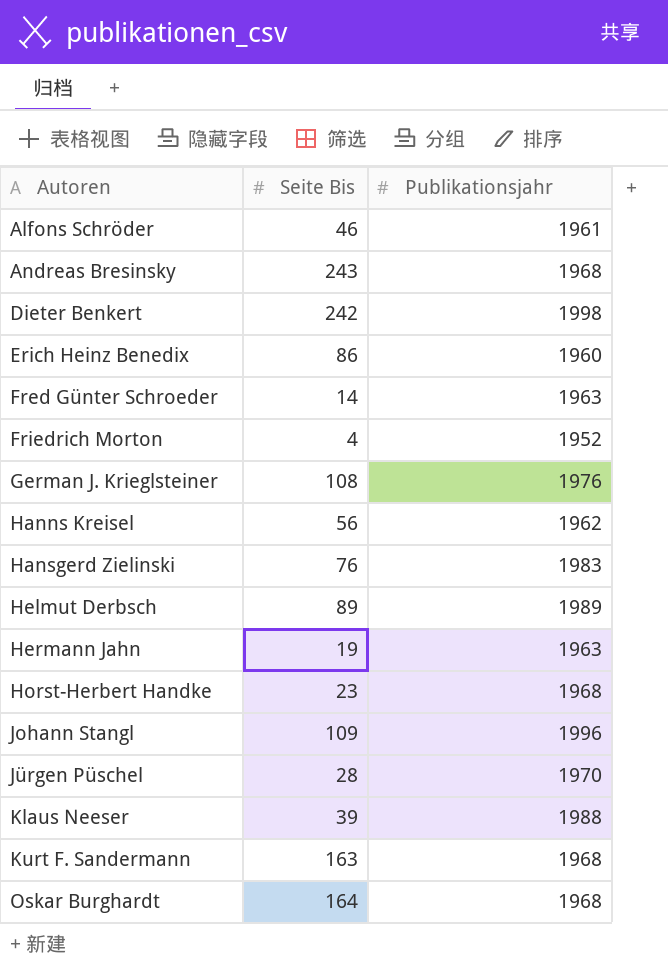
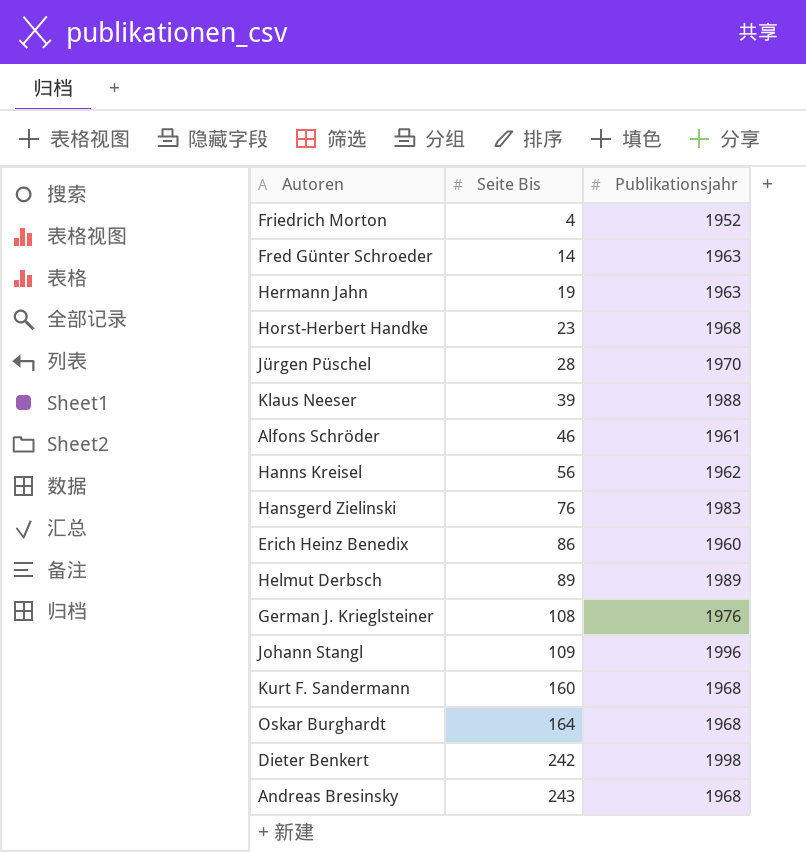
row order: Autoren ascending -> Seite Bis ascending
Kurt F. Sandermann | Seite Bis: 163 -> 160

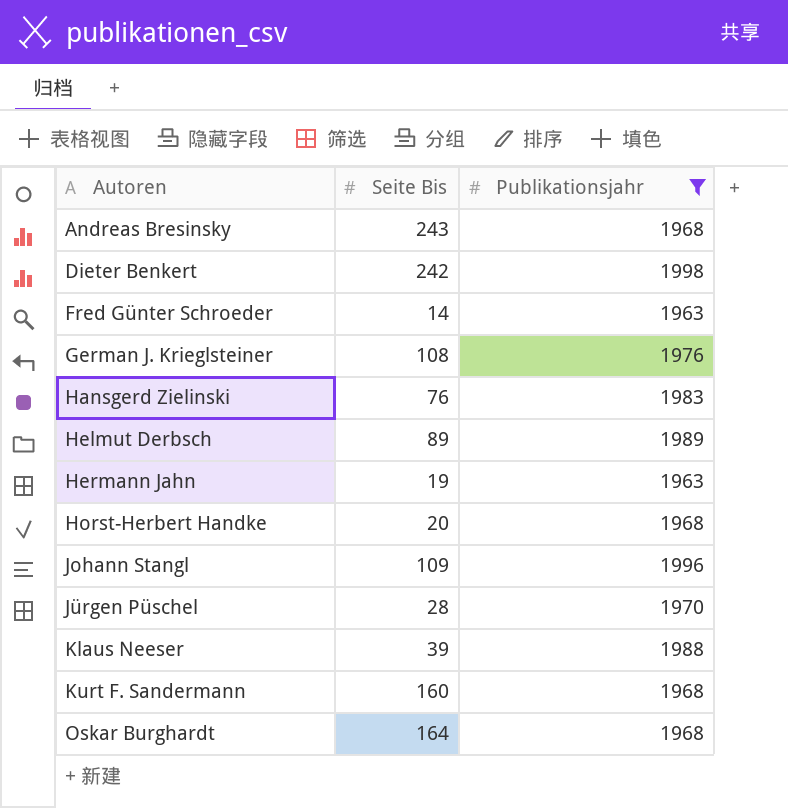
filter: none -> Publikationsjahr >= 1963
row order: Seite Bis ascending -> Autoren ascending
Horst-Herbert Handke | Seite Bis: 23 -> 20

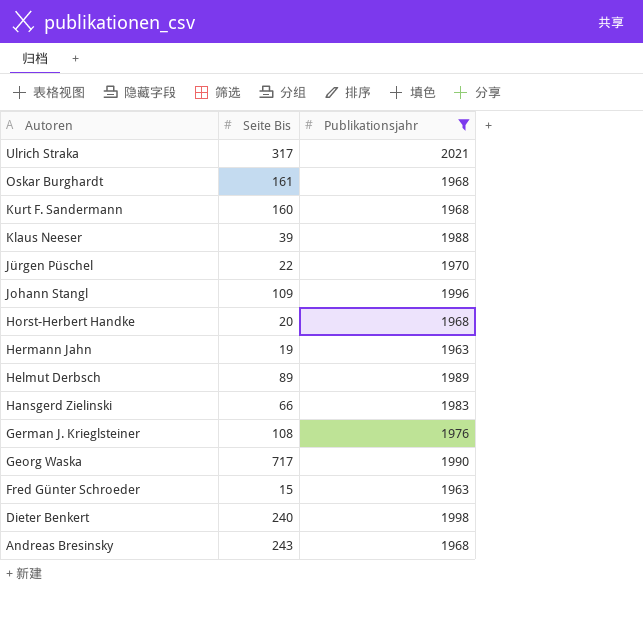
row order: Autoren ascending -> Autoren descending
row Ulrich Straka: none -> 317 | 2021
Oskar Burghardt | Seite Bis: 164 -> 161
Jürgen Püschel | Seite Bis: 28 -> 22
Hansgerd Zielinski | Seite Bis: 76 -> 66
row Georg Waska: none -> 717 | 1990
Fred Günter Schroeder | Seite Bis: 14 -> 15
Dieter Benkert | Seite Bis: 242 -> 240

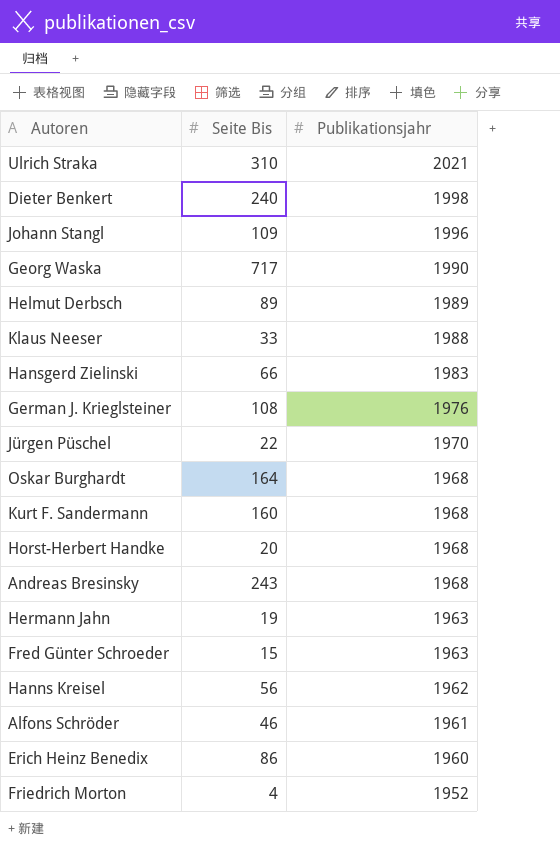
filter: Publikationsjahr >= 1963 -> none
row order: Autoren descending -> Publikationsjahr descending
Ulrich Straka | Seite Bis: 317 -> 310
Klaus Neeser | Seite Bis: 39 -> 33
Oskar Burghardt | Seite Bis: 161 -> 164

